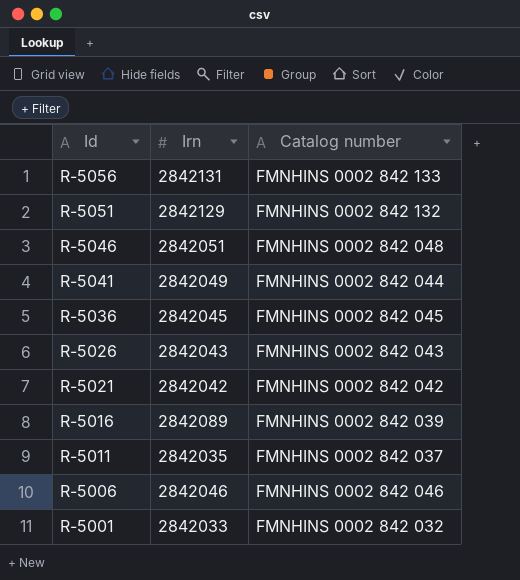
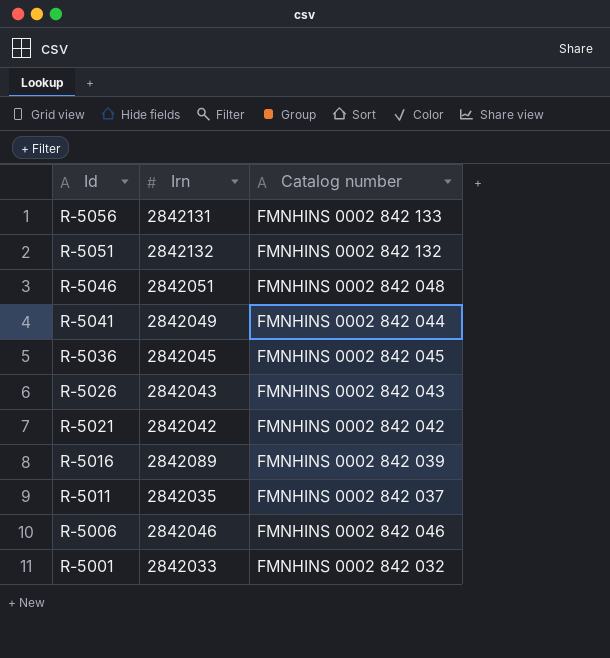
R-5051 | Irn: 2842129 -> 2842132

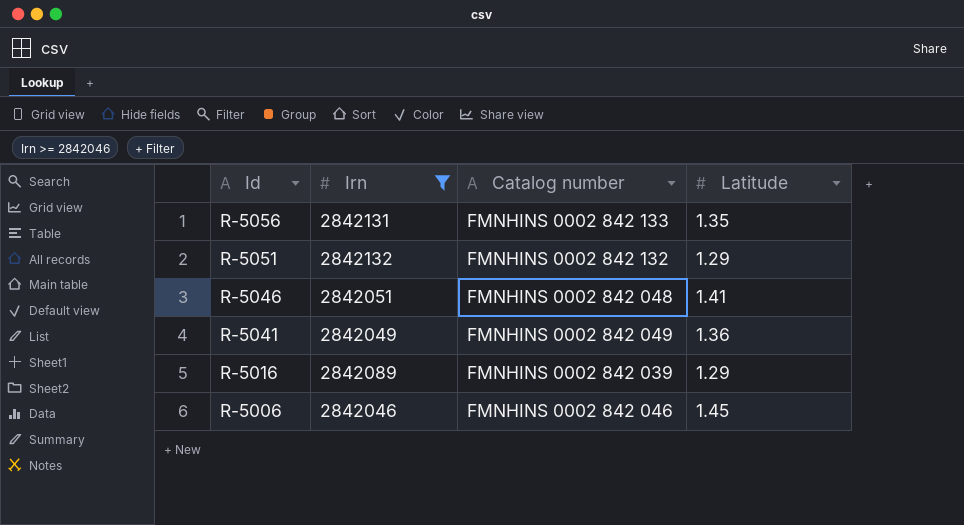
filter: none -> Irn >= 2842046
column Latitude | position: none -> 4
R-5041 | Catalog number: FMNHINS 0002 842 044 -> FMNHINS 0002 842 049

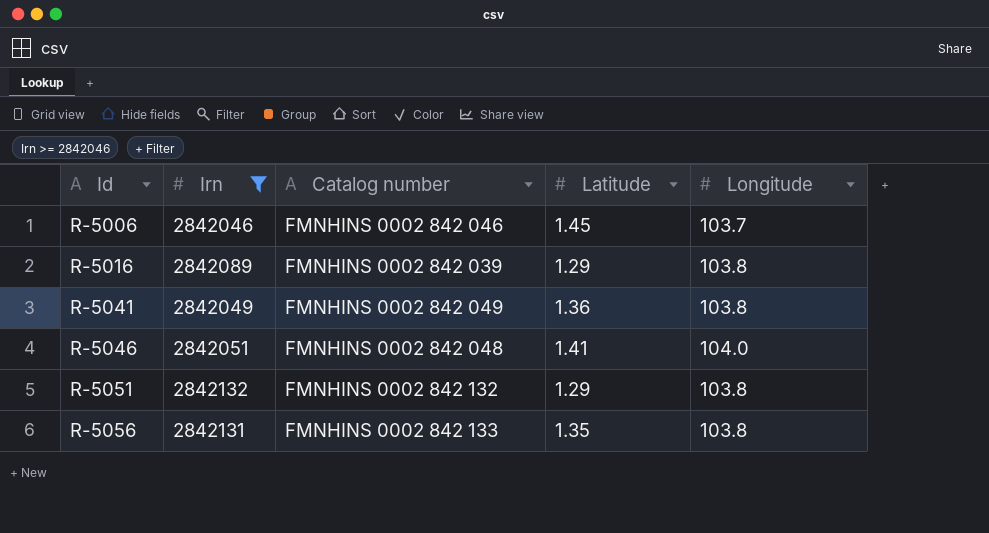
row order: Id descending -> Id ascending
column Longitude | position: none -> 5

